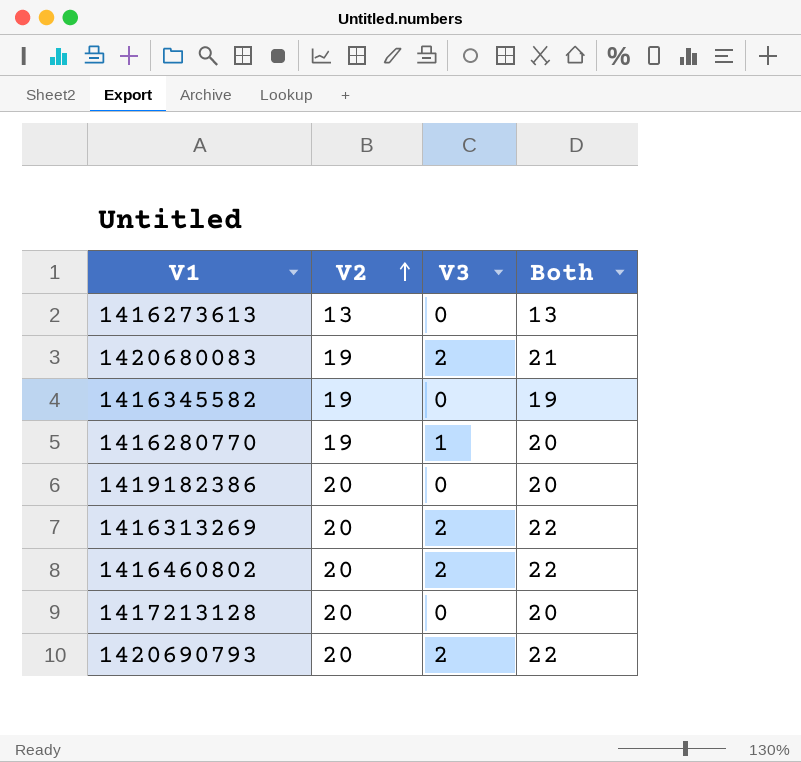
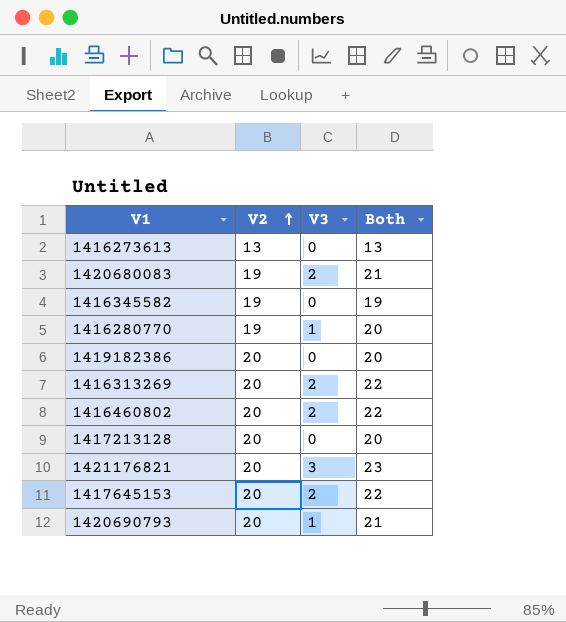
row 1421176821: none -> 20 | 3 | 23
row 1417645153: none -> 20 | 2 | 22
1420690793 | V3: 2 -> 1
1420690793 | Both: 22 -> 21

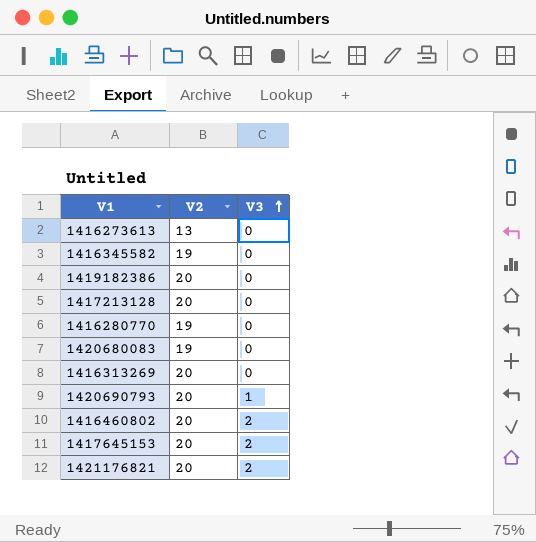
row order: V2 ascending -> V3 ascending
column Both | formula: [V2] + [V3] -> none
1416280770 | V3: 1 -> 0
1420680083 | V3: 2 -> 0
1416313269 | V3: 2 -> 0
1421176821 | V3: 3 -> 2

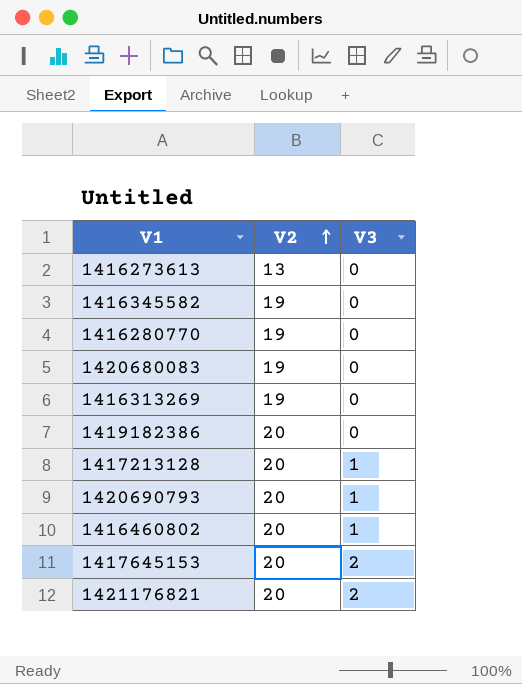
row order: V3 ascending -> V2 ascending
1416313269 | V2: 20 -> 19
1417213128 | V3: 0 -> 1
1416460802 | V3: 2 -> 1

